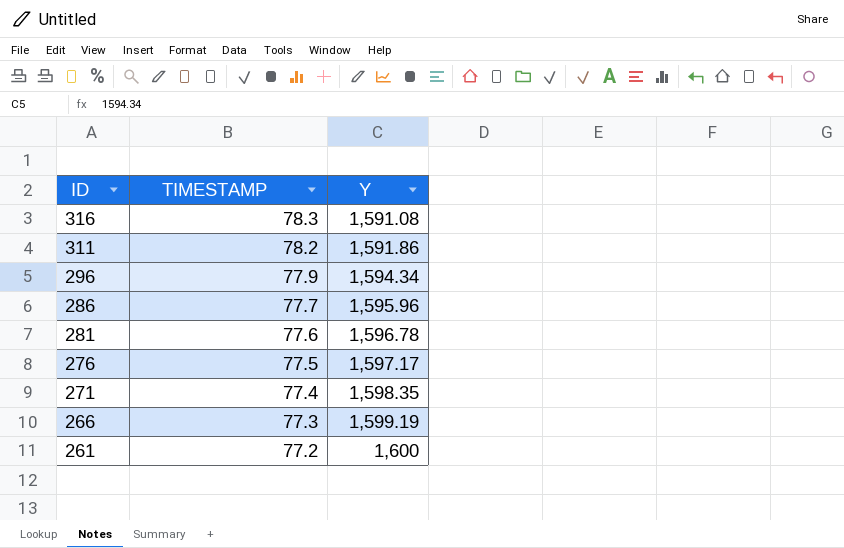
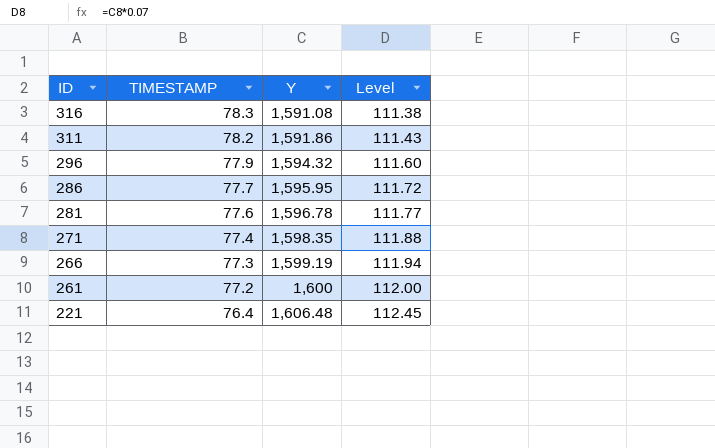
column Level | formula: none -> [Y] * 0.07
row 276: 77.5 | 1,597.17 -> none
296 | Y: 1,594.34 -> 1,594.32
286 | Y: 1,595.96 -> 1,595.95
row 221: none -> 76.4 | 1,606.48 | 112.45

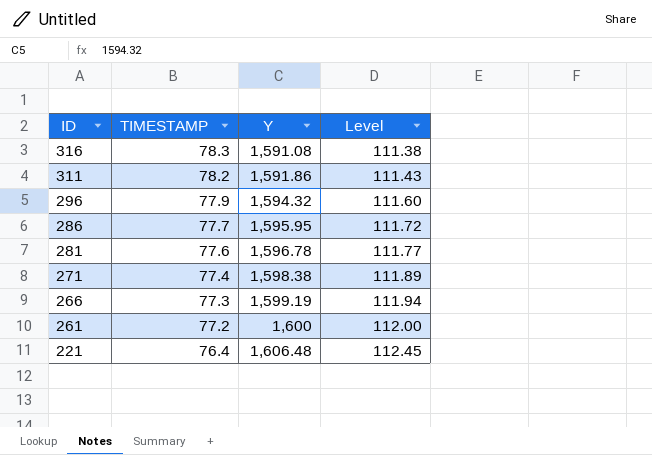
271 | Y: 1,598.35 -> 1,598.38
271 | Level: 111.88 -> 111.89

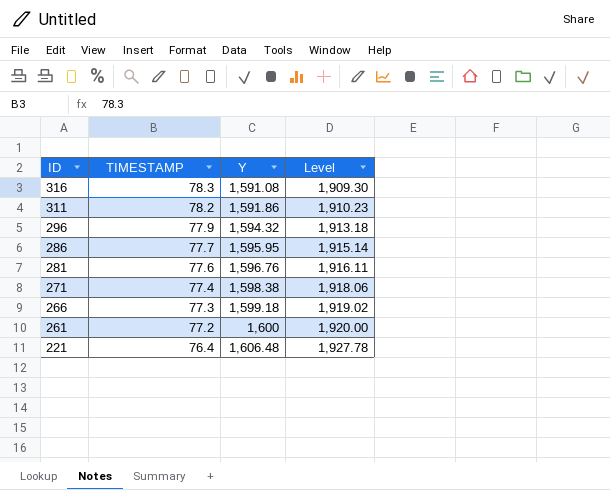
column Level | formula: [Y] * 0.07 -> [Y] * 1.2
281 | Y: 1,596.78 -> 1,596.76
266 | Y: 1,599.19 -> 1,599.18

